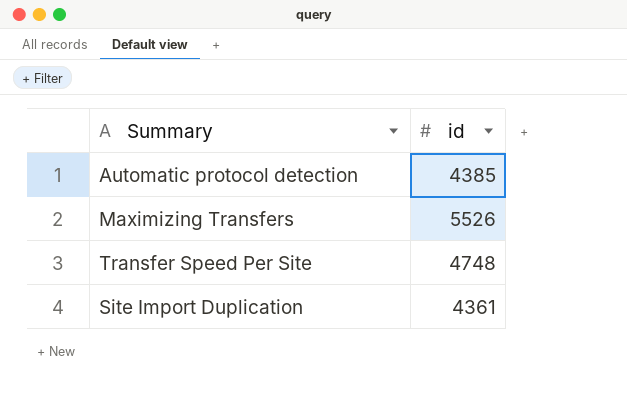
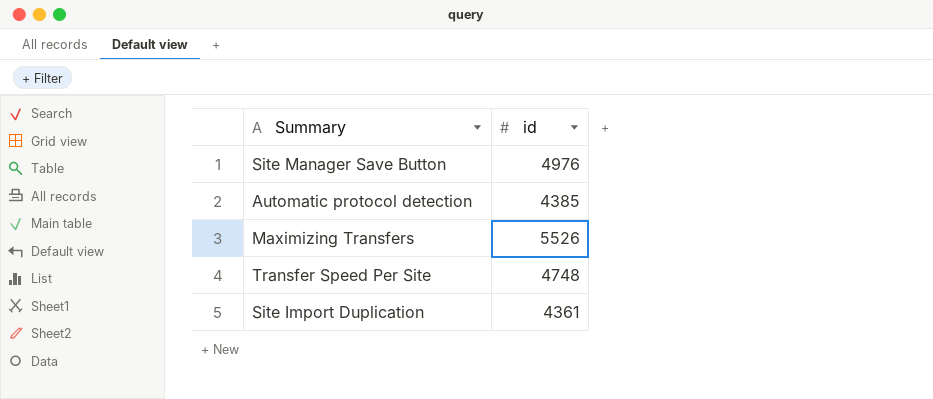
row Site Manager Save Button: none -> 4976

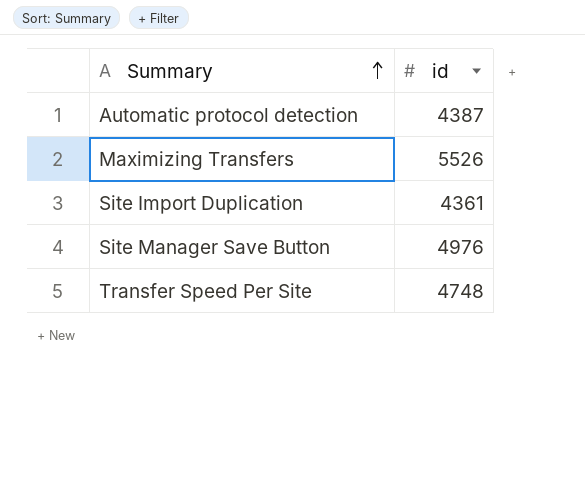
row order: none -> Summary ascending
Automatic protocol detection | id: 4385 -> 4387

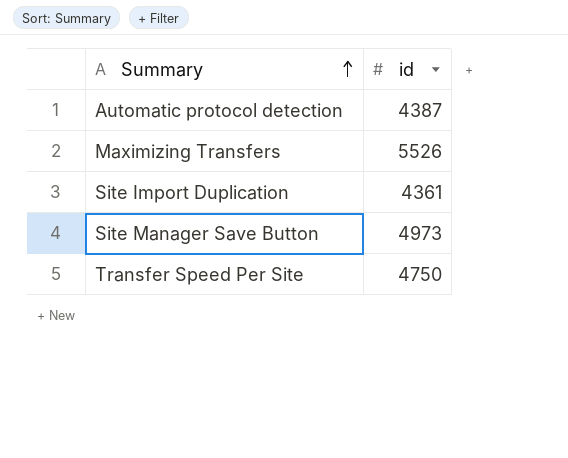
Site Manager Save Button | id: 4976 -> 4973
Transfer Speed Per Site | id: 4748 -> 4750

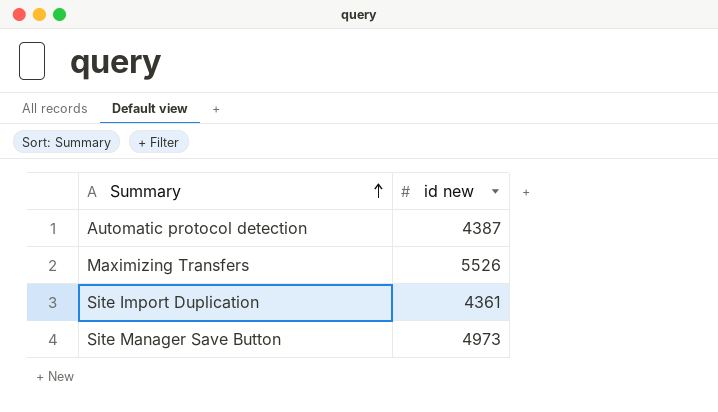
column name: id -> id new
row Transfer Speed Per Site: 4750 -> none

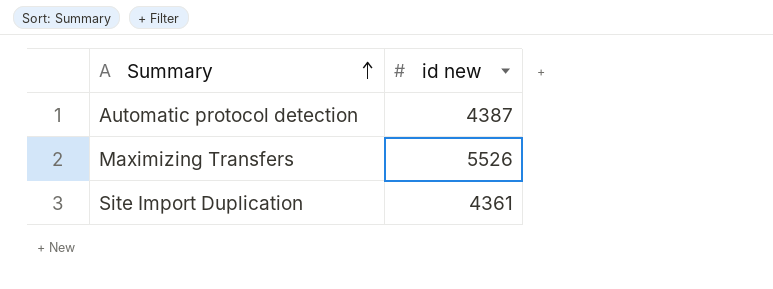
row Site Manager Save Button: 4973 -> none

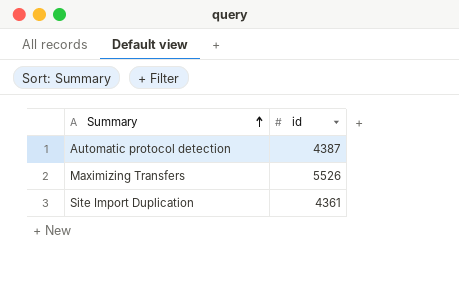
column name: id new -> id

